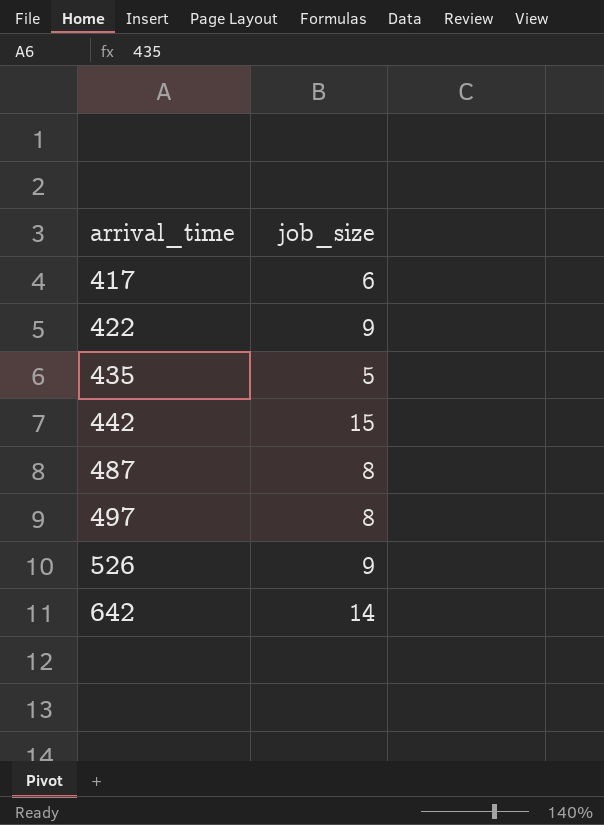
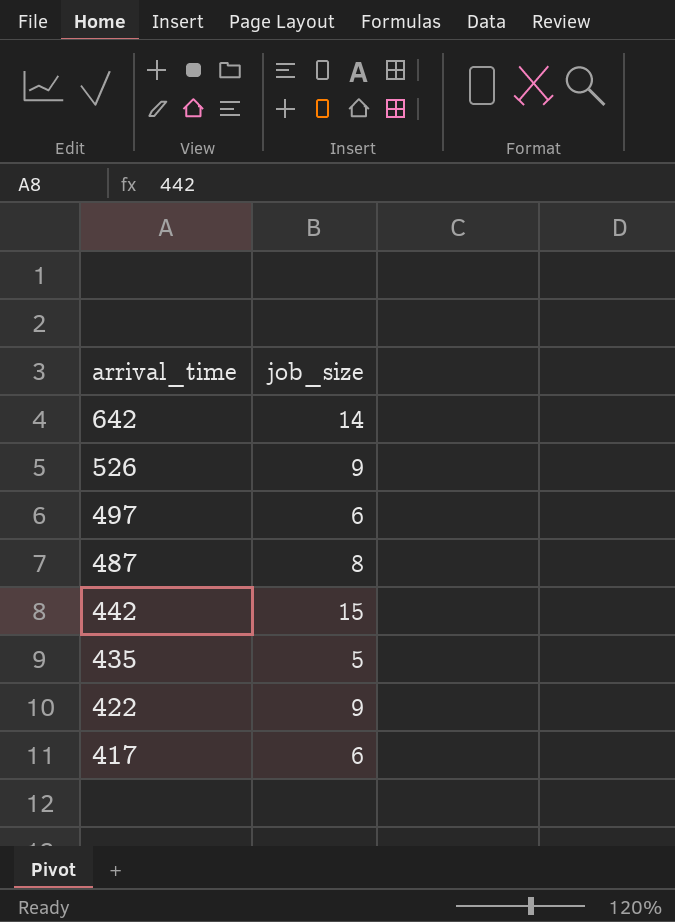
row order: arrival_time ascending -> arrival_time descending
497 | job_size: 8 -> 6

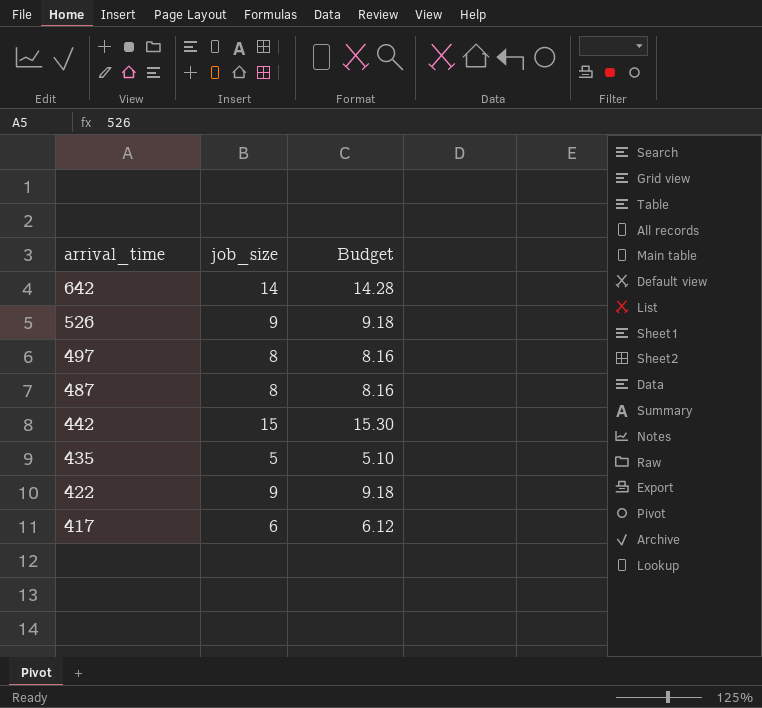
column Budget | formula: none -> [job_size] * 1.02
497 | job_size: 6 -> 8

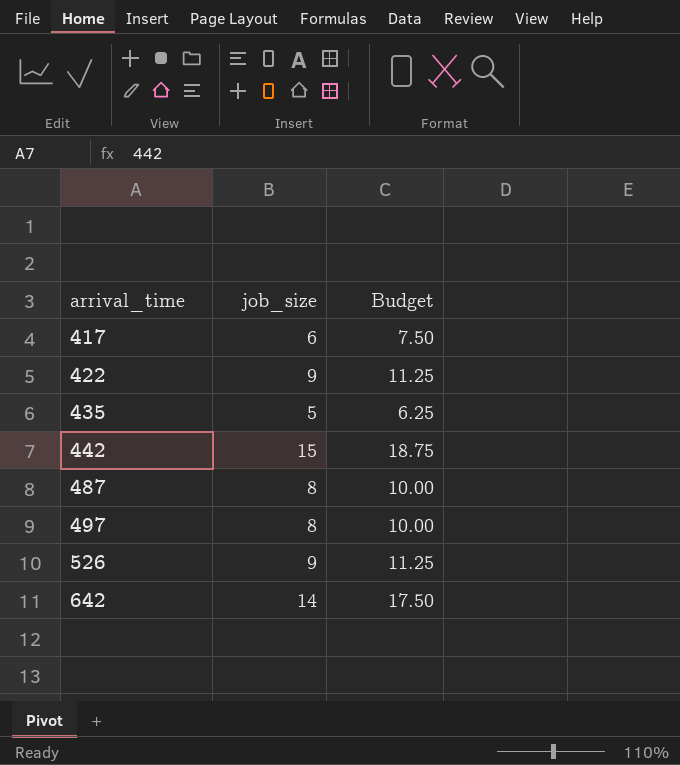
row order: arrival_time descending -> arrival_time ascending
column Budget | formula: [job_size] * 1.02 -> [job_size] * 1.25

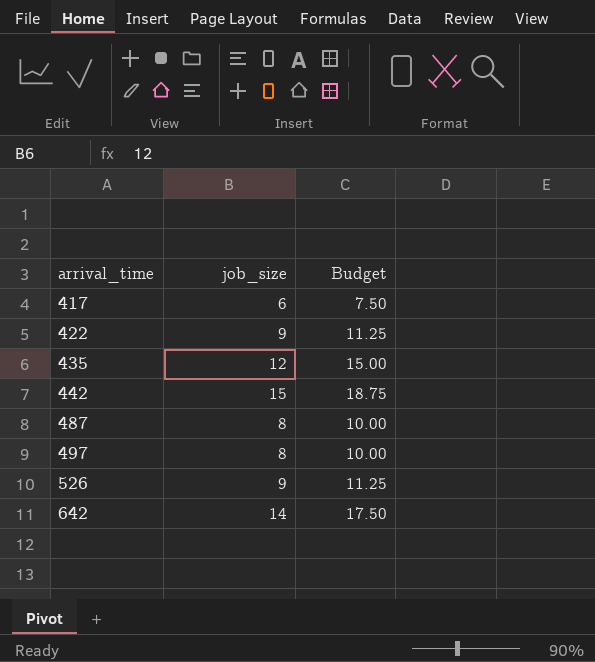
435 | job_size: 5 -> 12
435 | Budget: 6.25 -> 15.00

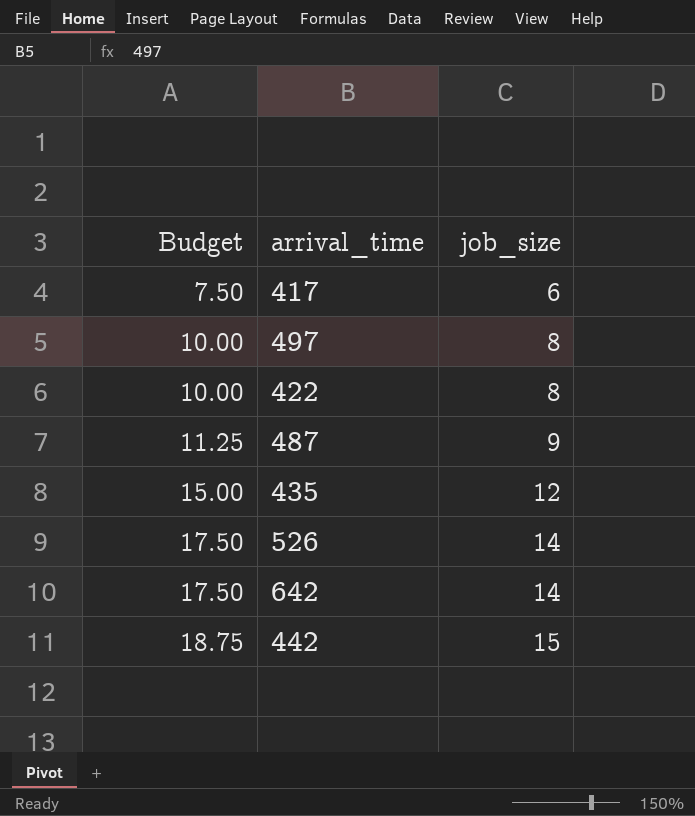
row order: arrival_time ascending -> Budget ascending
column Budget | position: 3 -> 1
422 | Budget: 11.25 -> 10.00
422 | job_size: 9 -> 8
487 | Budget: 10.00 -> 11.25
487 | job_size: 8 -> 9
526 | Budget: 11.25 -> 17.50
526 | job_size: 9 -> 14

